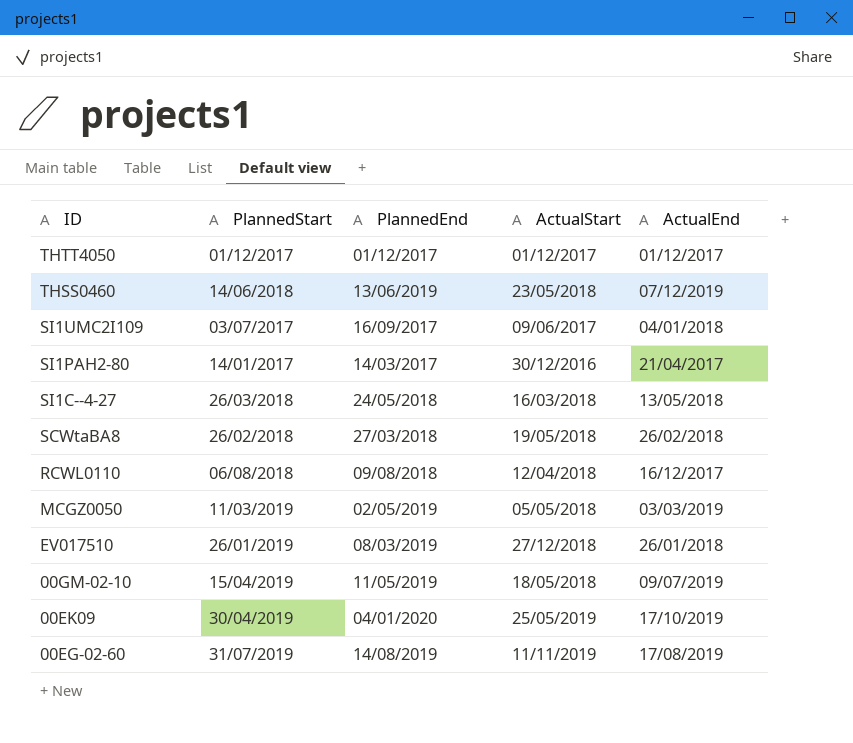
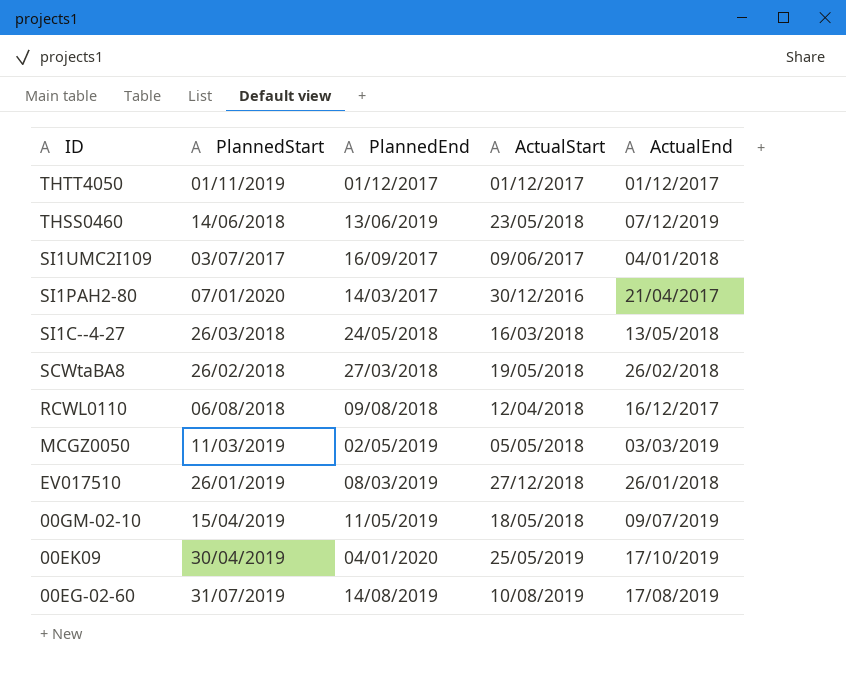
THTT4050 | PlannedStart: 01/12/2017 -> 01/11/2019
SI1PAH2-80 | PlannedStart: 14/01/2017 -> 07/01/2020
00EG-02-60 | ActualStart: 11/11/2019 -> 10/08/2019

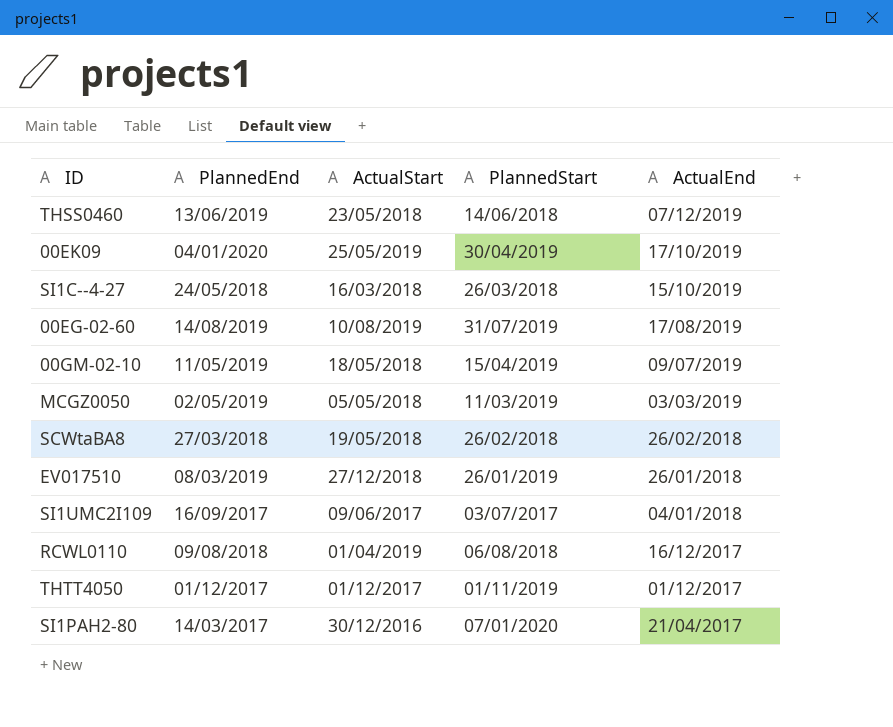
row order: ID descending -> ActualEnd descending
column PlannedStart | position: 2 -> 4
SI1C--4-27 | ActualEnd: 13/05/2018 -> 15/10/2019
RCWL0110 | ActualStart: 12/04/2018 -> 01/04/2019

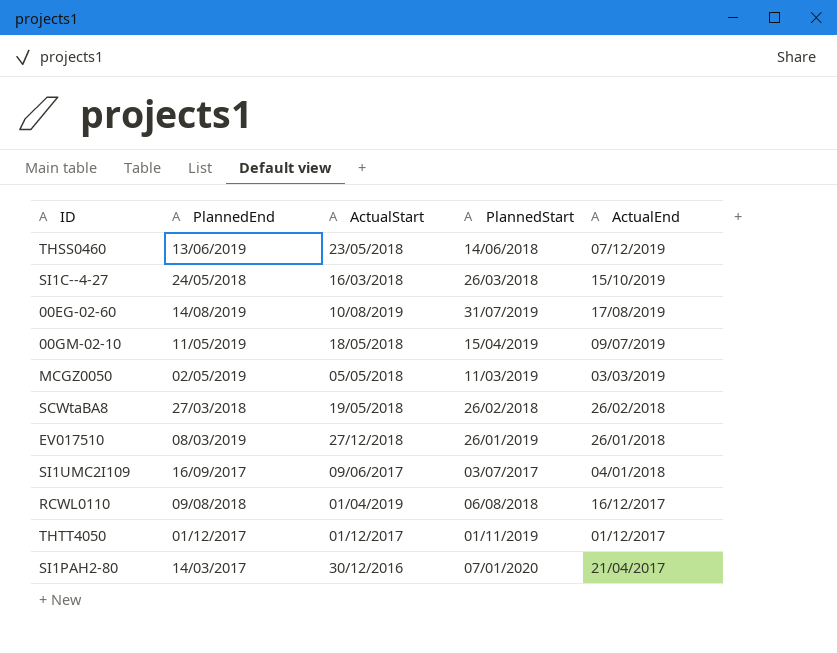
row 00EK09: 04/01/2020 | 25/05/2019 | 30/04/2019 | 17/10/2019 -> none

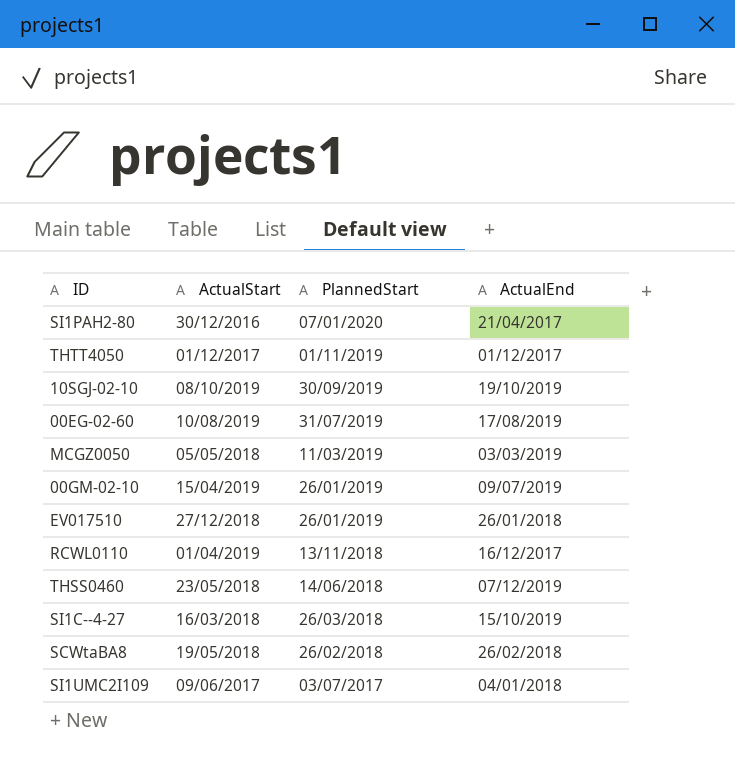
row order: ActualEnd descending -> PlannedStart descending
column PlannedEnd | position: 2 -> none
row 10SGJ-02-10: none -> 08/10/2019 | 30/09/2019 | 19/10/2019
00GM-02-10 | ActualStart: 18/05/2018 -> 15/04/2019
00GM-02-10 | PlannedStart: 15/04/2019 -> 26/01/2019
RCWL0110 | PlannedStart: 06/08/2018 -> 13/11/2018

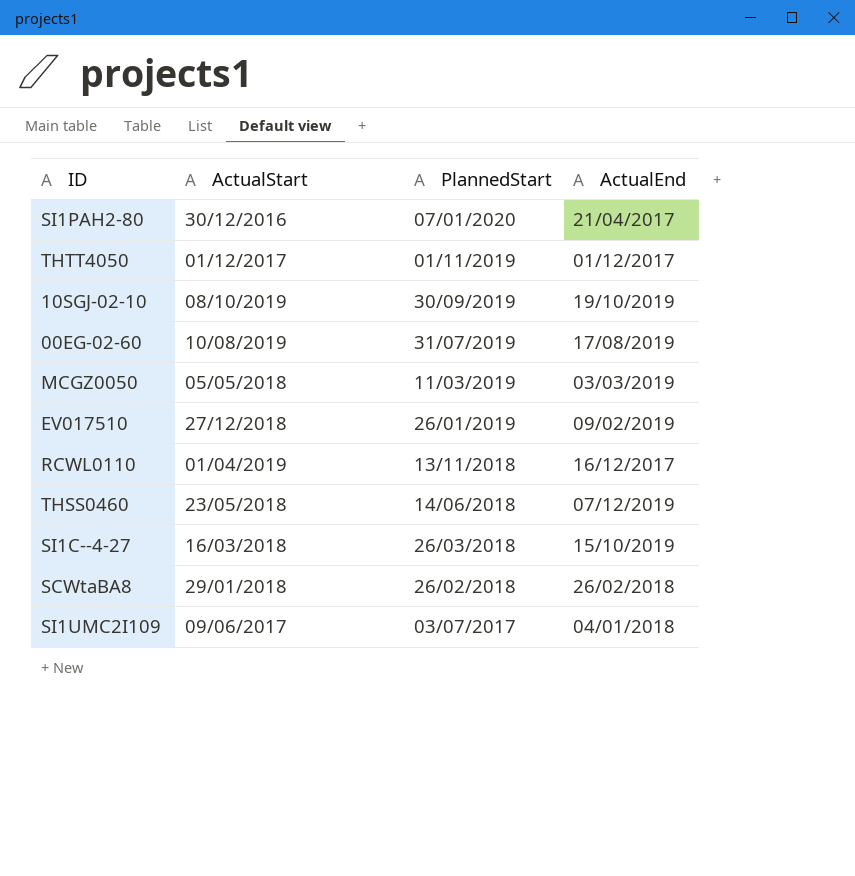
row 00GM-02-10: 15/04/2019 | 26/01/2019 | 09/07/2019 -> none
EV017510 | ActualEnd: 26/01/2018 -> 09/02/2019
SCWtaBA8 | ActualStart: 19/05/2018 -> 29/01/2018

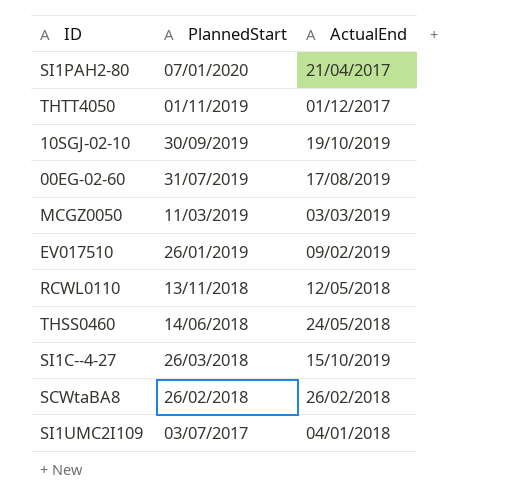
column ActualStart | position: 2 -> none
RCWL0110 | ActualEnd: 16/12/2017 -> 12/05/2018
THSS0460 | ActualEnd: 07/12/2019 -> 24/05/2018

